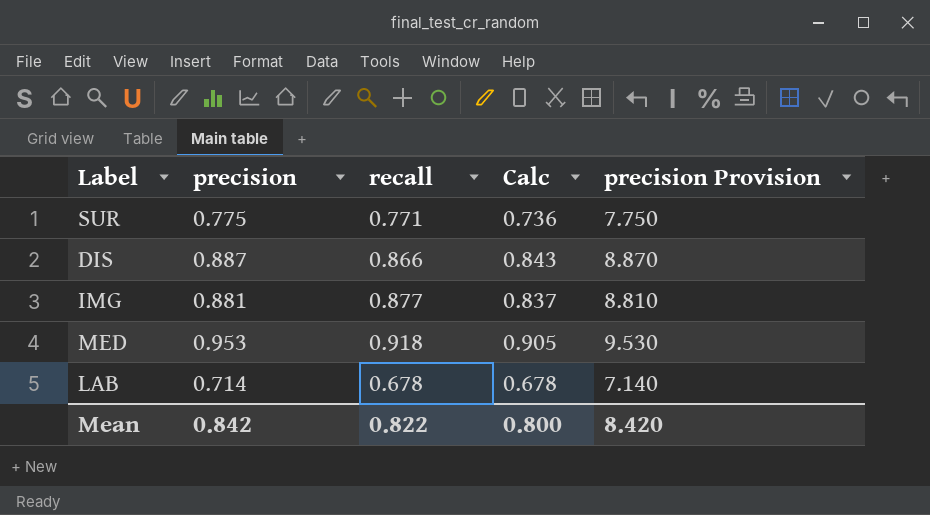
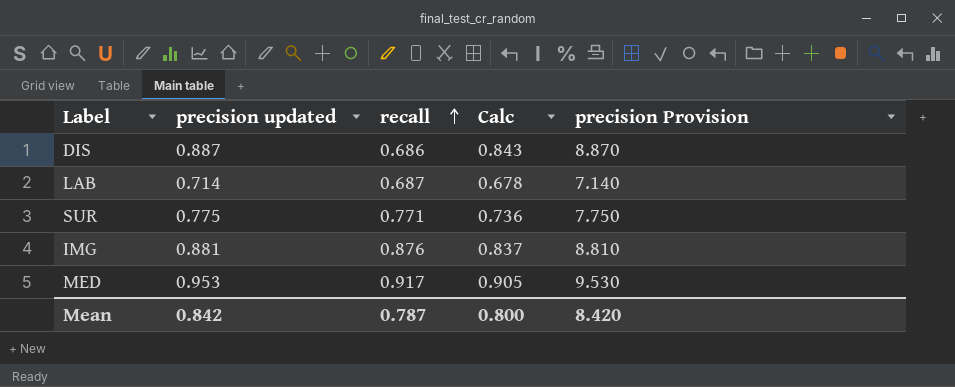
row order: none -> recall ascending
column name: precision -> precision updated
DIS | recall: 0.866 -> 0.686
LAB | recall: 0.678 -> 0.687
IMG | recall: 0.877 -> 0.876
MED | recall: 0.918 -> 0.917
Mean | recall: 0.822 -> 0.787

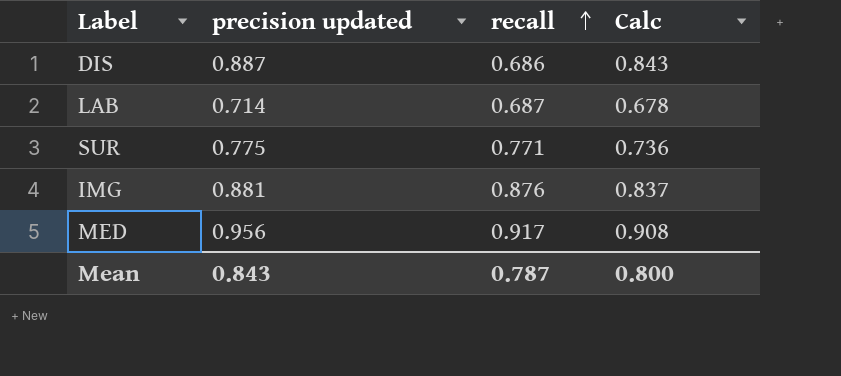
column precision Provision | formula: [precision updated] * 10 -> none
MED | precision updated: 0.953 -> 0.956
MED | Calc: 0.905 -> 0.908
Mean | precision updated: 0.842 -> 0.843

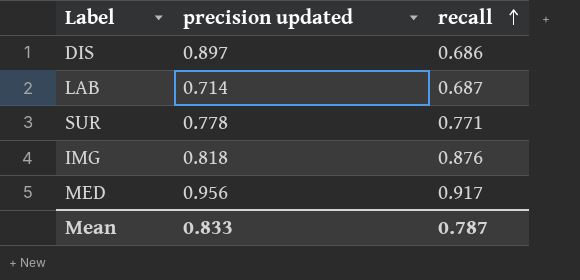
column Calc | formula: [precision updated] * 0.95 -> none
DIS | precision updated: 0.887 -> 0.897
SUR | precision updated: 0.775 -> 0.778
IMG | precision updated: 0.881 -> 0.818
Mean | precision updated: 0.843 -> 0.833

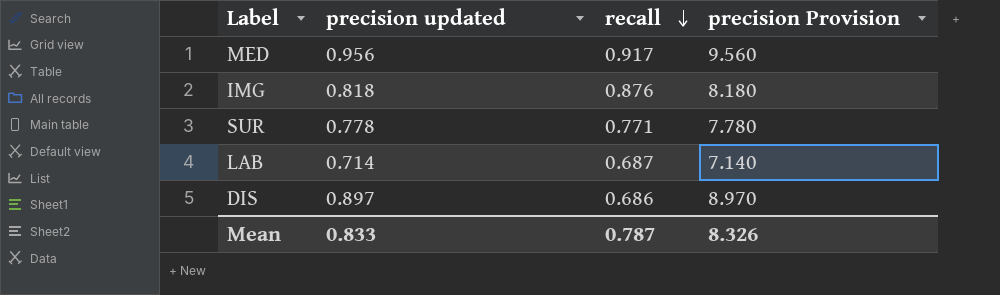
row order: recall ascending -> recall descending
column precision Provision | formula: none -> [precision updated] * 10

